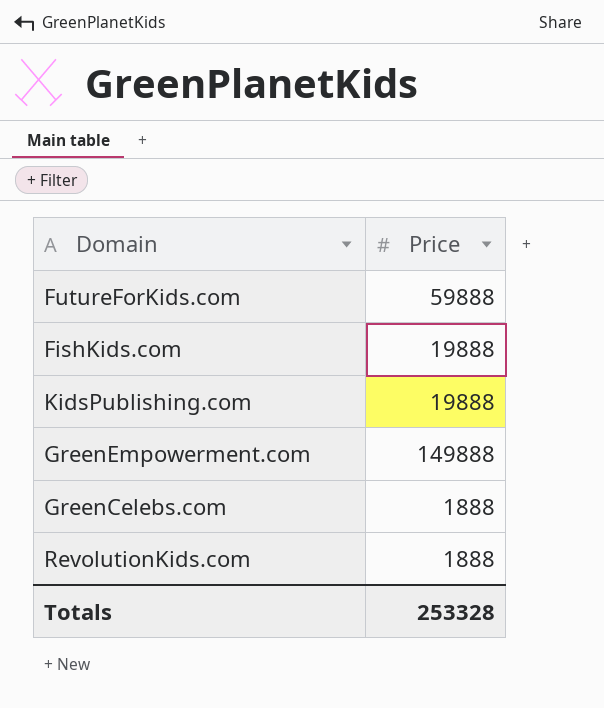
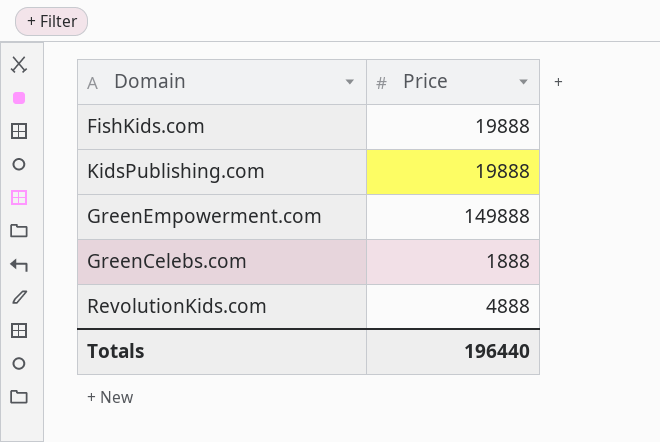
row FutureForKids.com: 59888 -> none
RevolutionKids.com | Price: 1888 -> 4888
Totals | Price: 253328 -> 196440

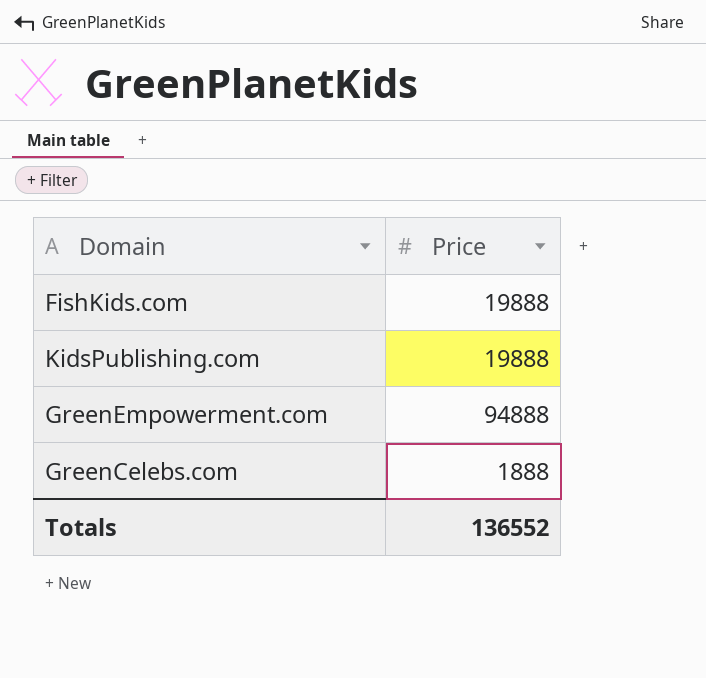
row RevolutionKids.com: 4888 -> none
GreenEmpowerment.com | Price: 149888 -> 94888
Totals | Price: 196440 -> 136552

